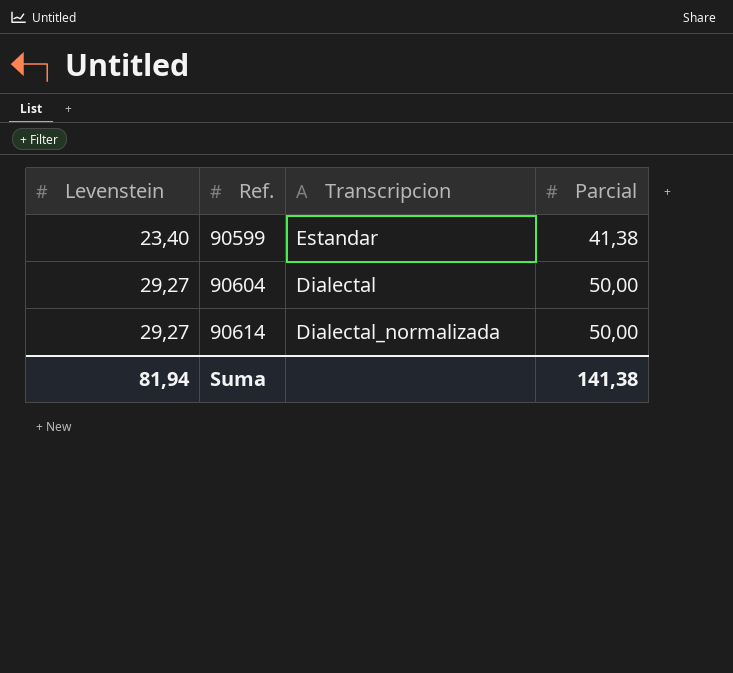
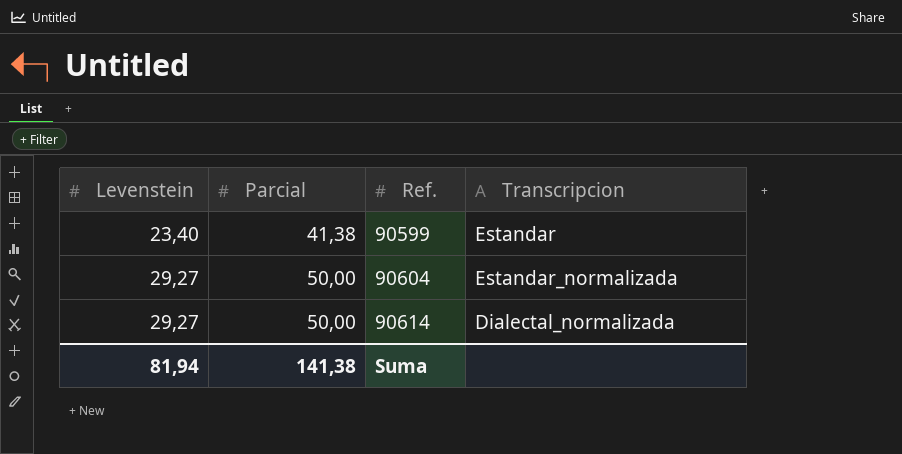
column Parcial | position: 4 -> 2
90604 | Transcripcion: Dialectal -> Estandar_normalizada

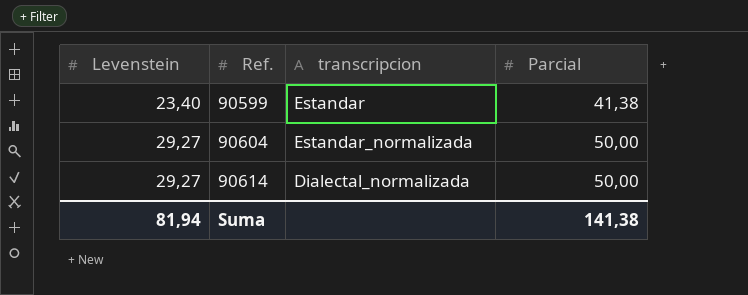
column name: Transcripcion -> transcripcion
column Parcial | position: 2 -> 4

